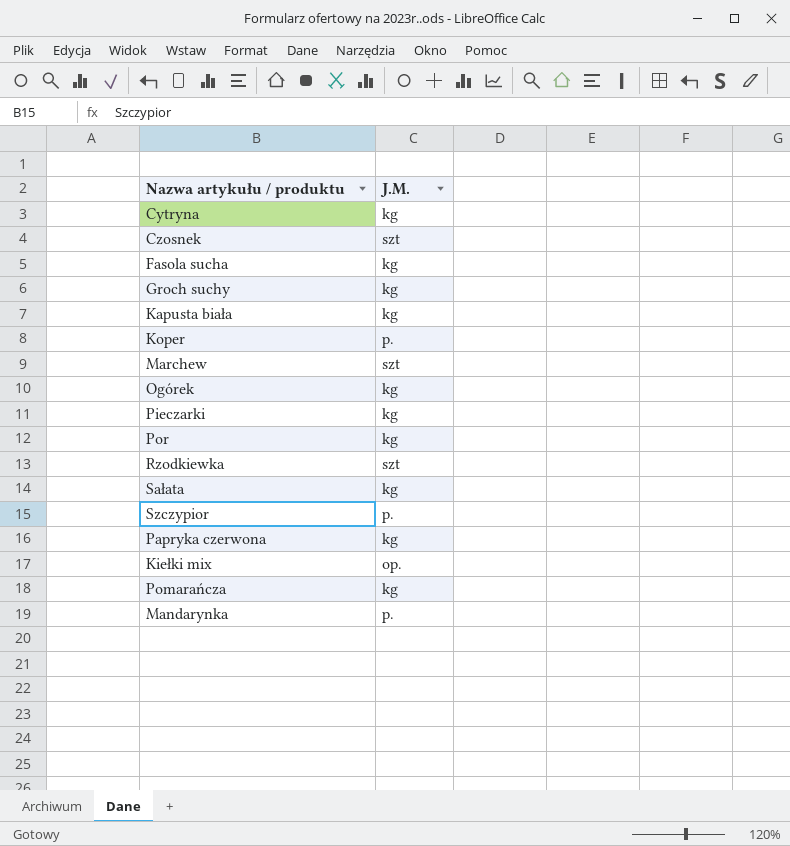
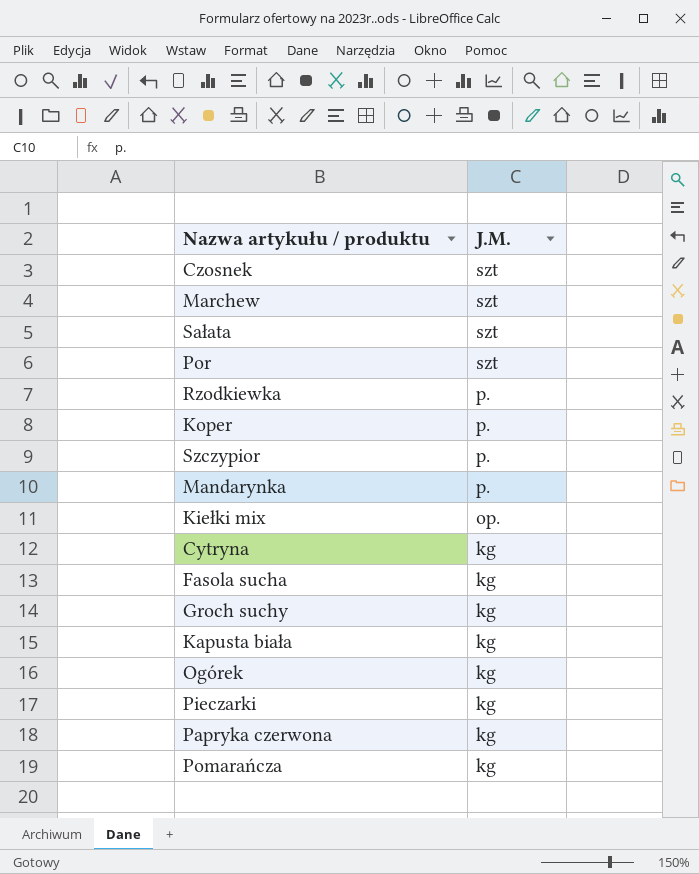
row order: none -> J.M. descending
Sałata | J.M.: kg -> szt
Por | J.M.: kg -> szt
Rzodkiewka | J.M.: szt -> p.

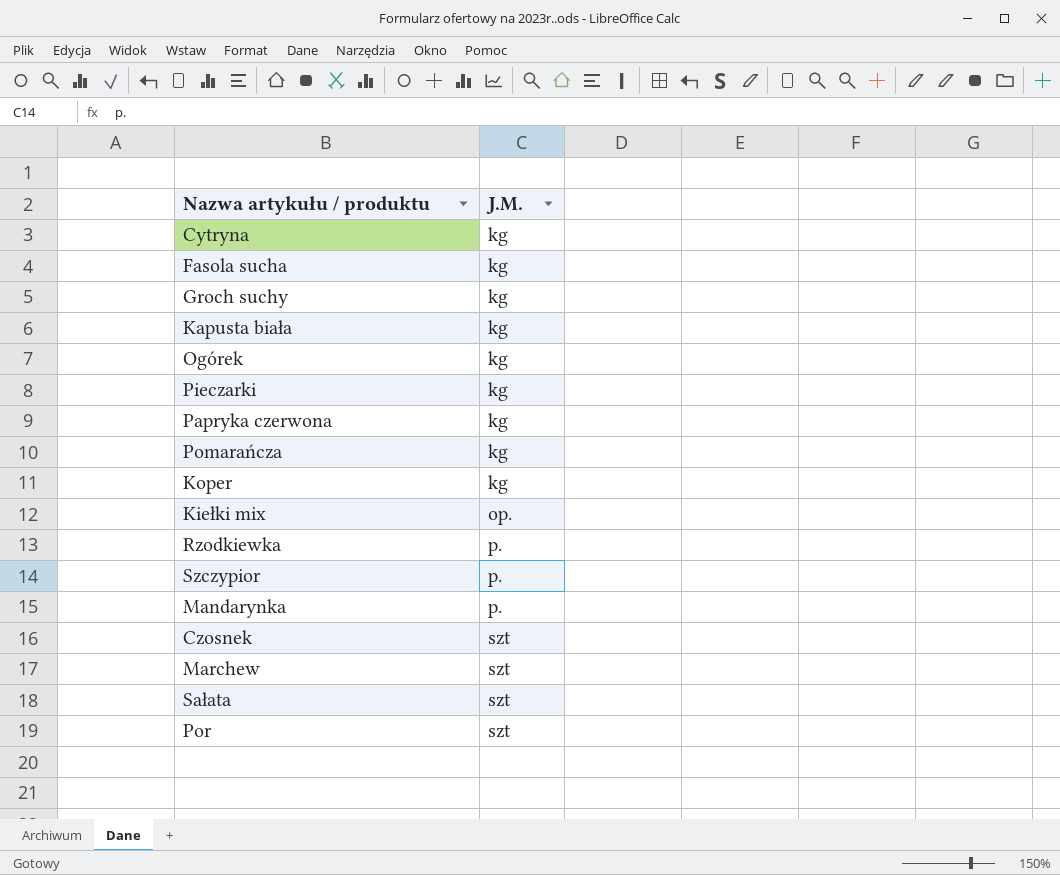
row order: J.M. descending -> J.M. ascending
Koper | J.M.: p. -> kg

